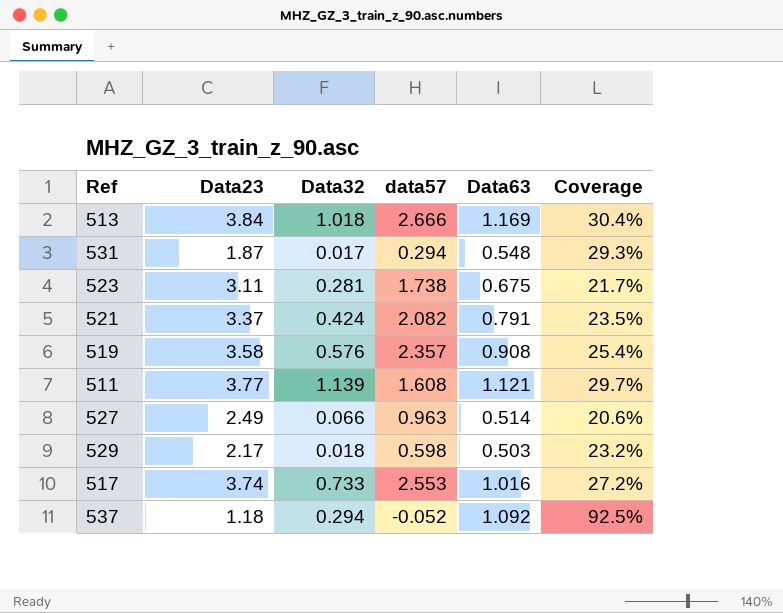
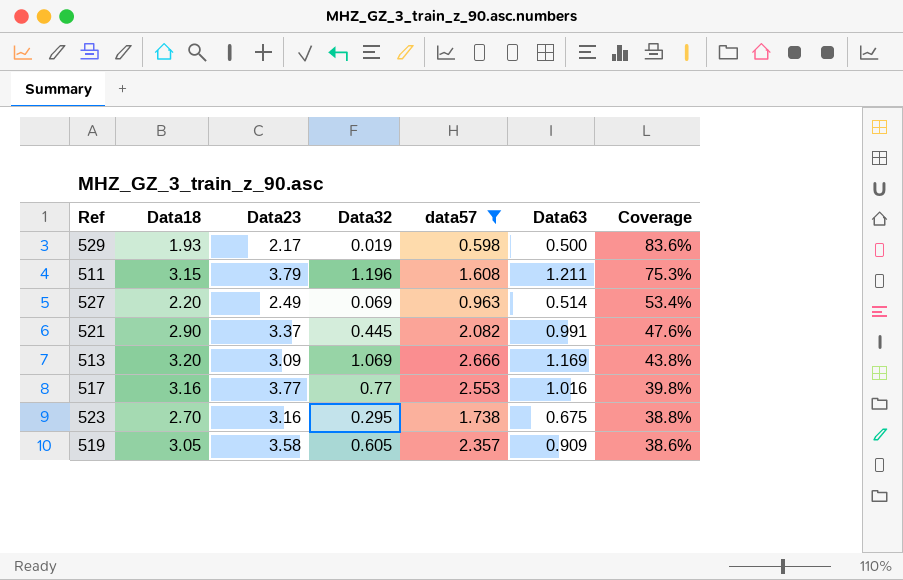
filter: none -> data57 >= 0.598
row order: none -> Coverage descending
column Data18 | position: none -> 2
column Coverage | formula: [Data63] / [Data23] -> [Data63] / [data57]
529 | Data32: 0.018 -> 0.019
529 | Data63: 0.503 -> 0.500
511 | Data23: 3.77 -> 3.79
511 | Data32: 1.139 -> 1.196
511 | Data63: 1.121 -> 1.211
527 | Data32: 0.066 -> 0.069
521 | Data32: 0.424 -> 0.445
521 | Data63: 0.791 -> 0.991
513 | Data23: 3.84 -> 3.09
513 | Data32: 1.018 -> 1.069
517 | Data23: 3.74 -> 3.77
517 | Data32: 0.733 -> 0.77
523 | Data23: 3.11 -> 3.16
523 | Data32: 0.281 -> 0.295
519 | Data32: 0.576 -> 0.605
519 | Data63: 0.908 -> 0.909

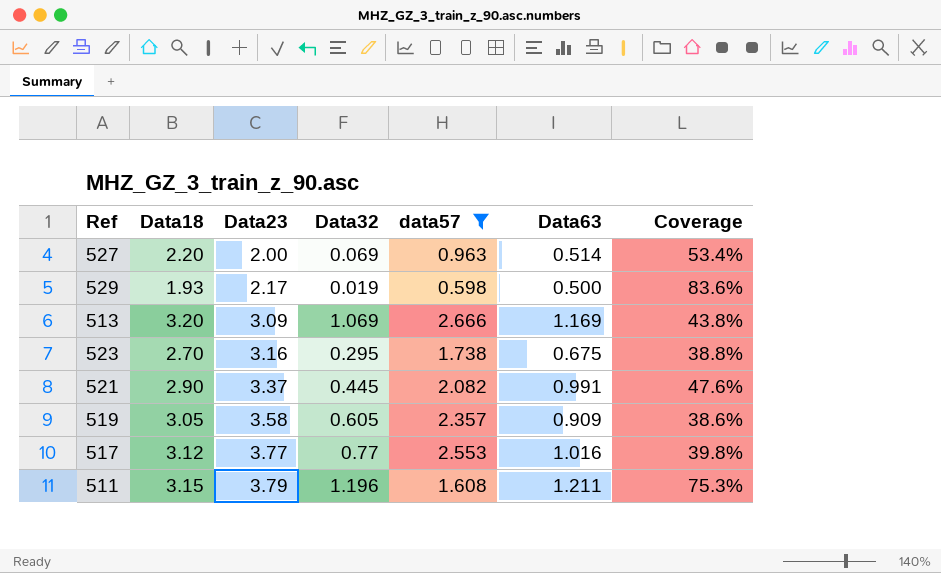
row order: Coverage descending -> Data23 ascending
527 | Data23: 2.49 -> 2.00
517 | Data18: 3.16 -> 3.12

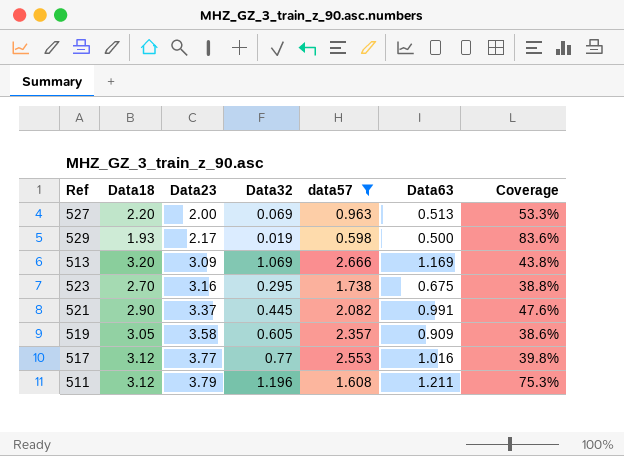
527 | Data63: 0.514 -> 0.513
527 | Coverage: 53.4% -> 53.3%
511 | Data18: 3.15 -> 3.12

